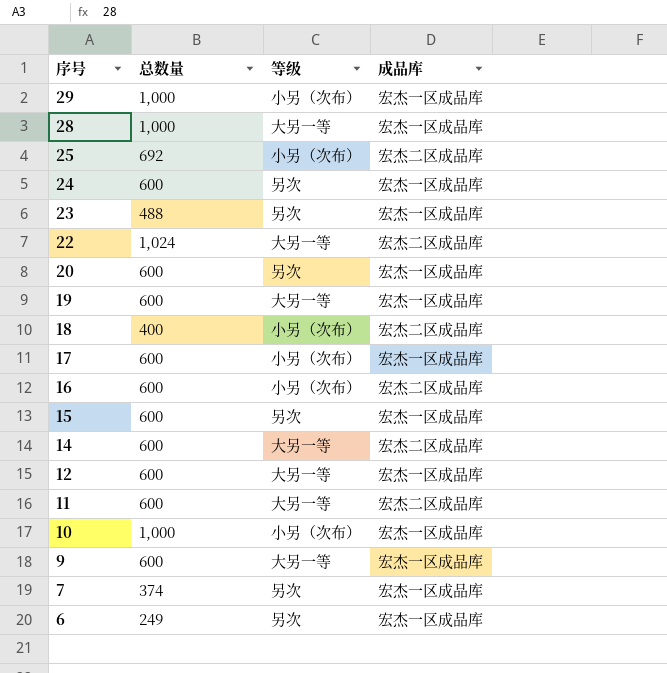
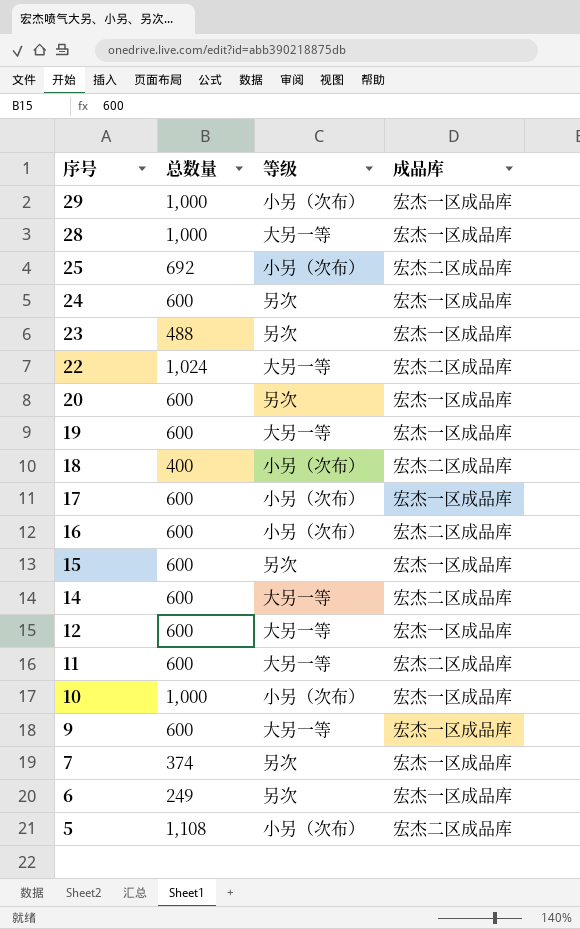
row 5: none -> 1,108 | 小另（次布） | 宏杰二区成品库

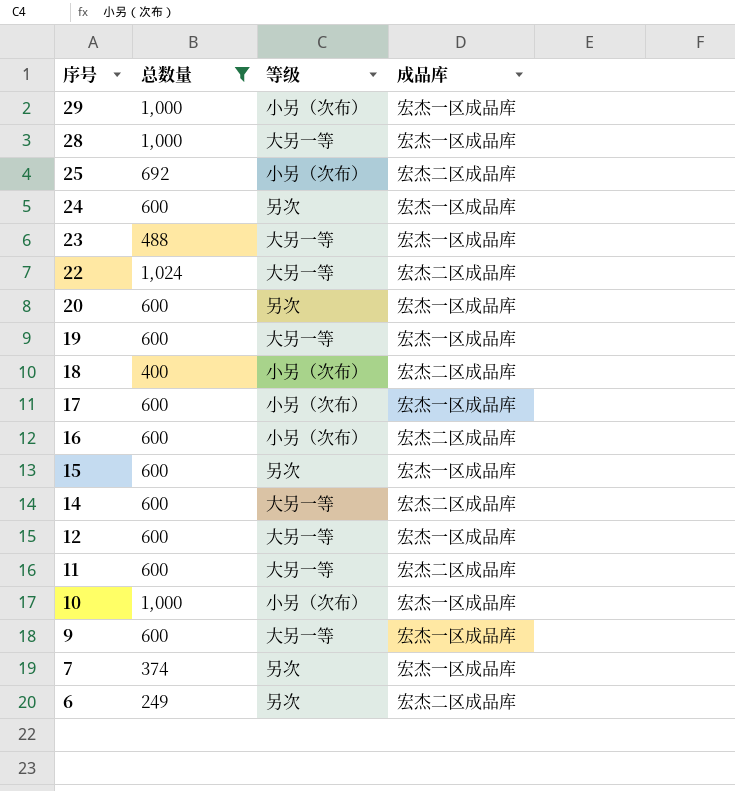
filter: none -> 总数量 != 1,108
23 | 等级: 另次 -> 大另一等
6 | 成品库: 宏杰一区成品库 -> 宏杰二区成品库

